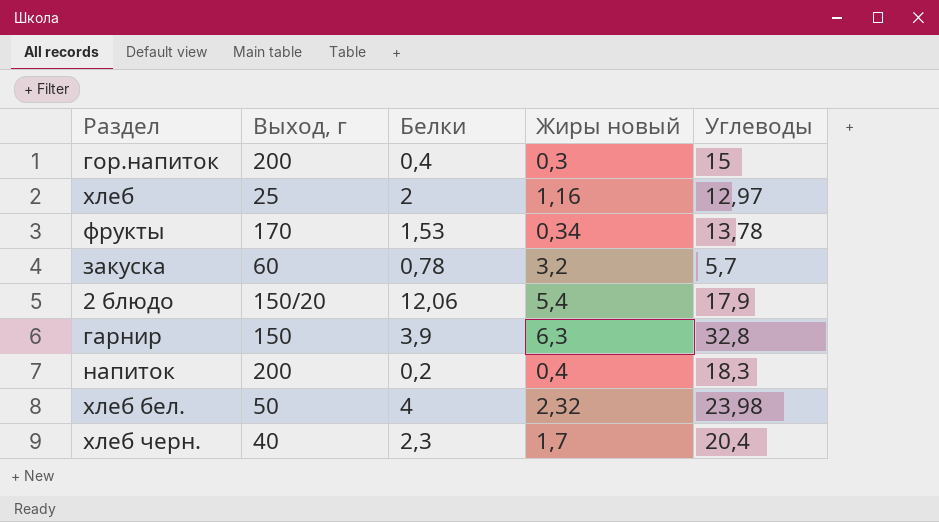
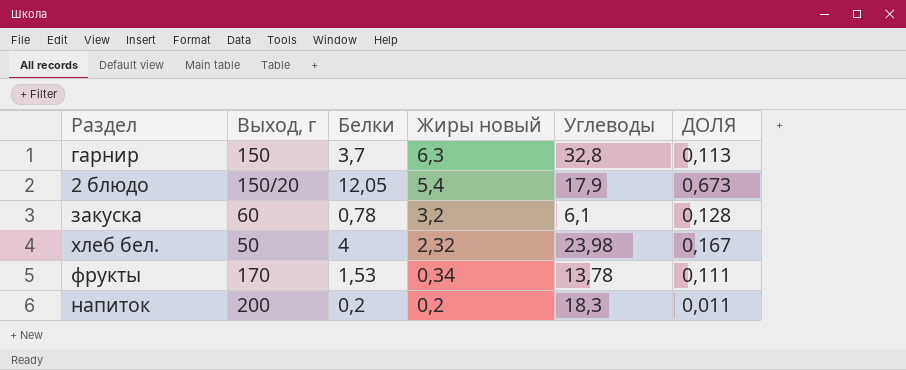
row order: none -> Жиры новый descending
column ДОЛЯ | formula: none -> [Белки] / [Углеводы]
row гор.напиток: 200 | 0,4 | 0,3 | 15 -> none
row хлеб: 25 | 2 | 1,16 | 12,97 -> none
row хлеб черн.: 40 | 2,3 | 1,7 | 20,4 -> none
гарнир | Белки: 3,9 -> 3,7
2 блюдо | Белки: 12,06 -> 12,05
закуска | Углеводы: 5,7 -> 6,1
напиток | Жиры новый: 0,4 -> 0,2

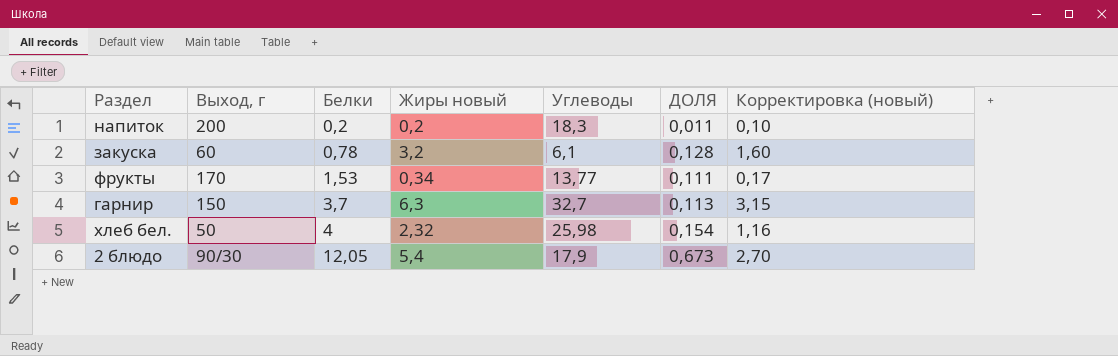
row order: Жиры новый descending -> Белки ascending
column Корректировка (новый) | formula: none -> [Жиры новый] * 0,5
фрукты | Углеводы: 13,78 -> 13,77
гарнир | Углеводы: 32,8 -> 32,7
хлеб бел. | Углеводы: 23,98 -> 25,98
хлеб бел. | ДОЛЯ: 0,167 -> 0,154
2 блюдо | Выход, г: 150/20 -> 90/30

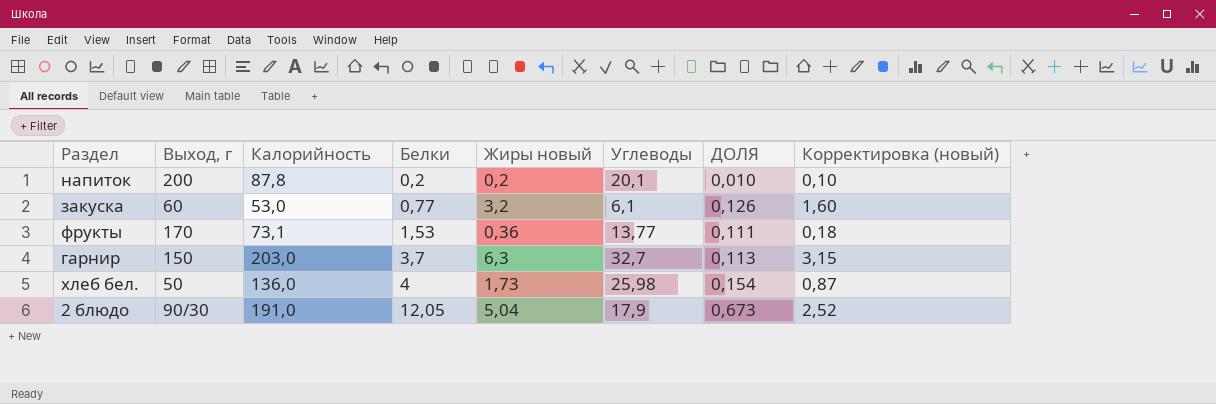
column Калорийность | position: none -> 3
напиток | Углеводы: 18,3 -> 20,1
напиток | ДОЛЯ: 0,011 -> 0,010
закуска | Белки: 0,78 -> 0,77
закуска | ДОЛЯ: 0,128 -> 0,126
фрукты | Жиры новый: 0,34 -> 0,36
фрукты | Корректировка (новый): 0,17 -> 0,18
хлеб бел. | Жиры новый: 2,32 -> 1,73
хлеб бел. | Корректировка (новый): 1,16 -> 0,87
2 блюдо | Жиры новый: 5,4 -> 5,04
2 блюдо | Корректировка (новый): 2,70 -> 2,52

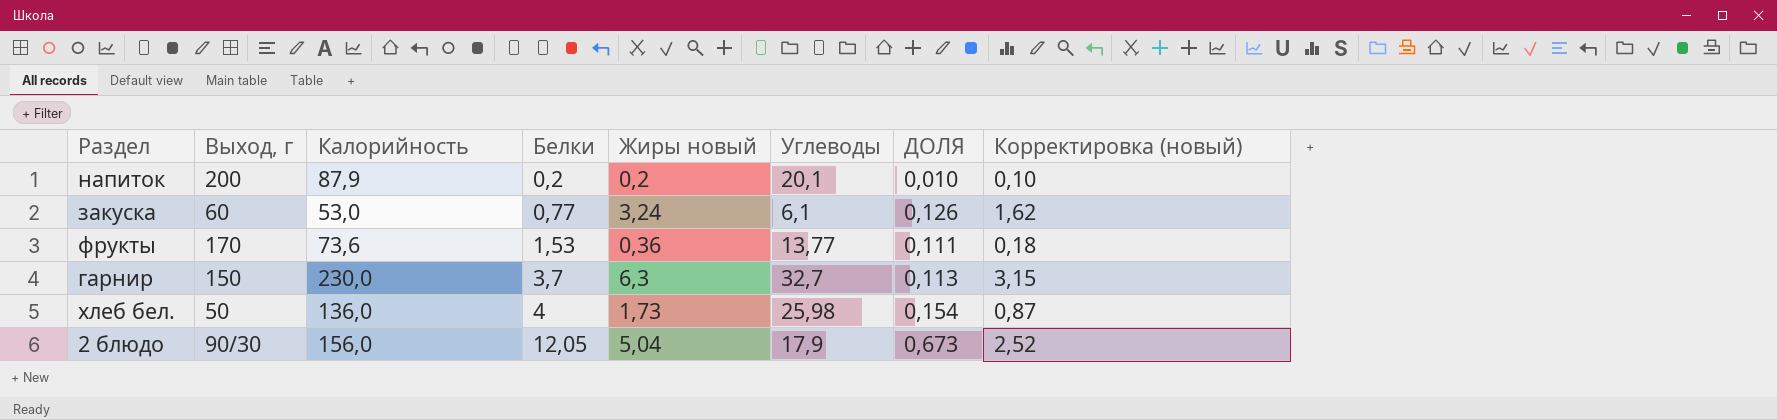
напиток | Калорийность: 87,8 -> 87,9
закуска | Жиры новый: 3,2 -> 3,24
закуска | Корректировка (новый): 1,60 -> 1,62
фрукты | Калорийность: 73,1 -> 73,6
гарнир | Калорийность: 203,0 -> 230,0
2 блюдо | Калорийность: 191,0 -> 156,0

